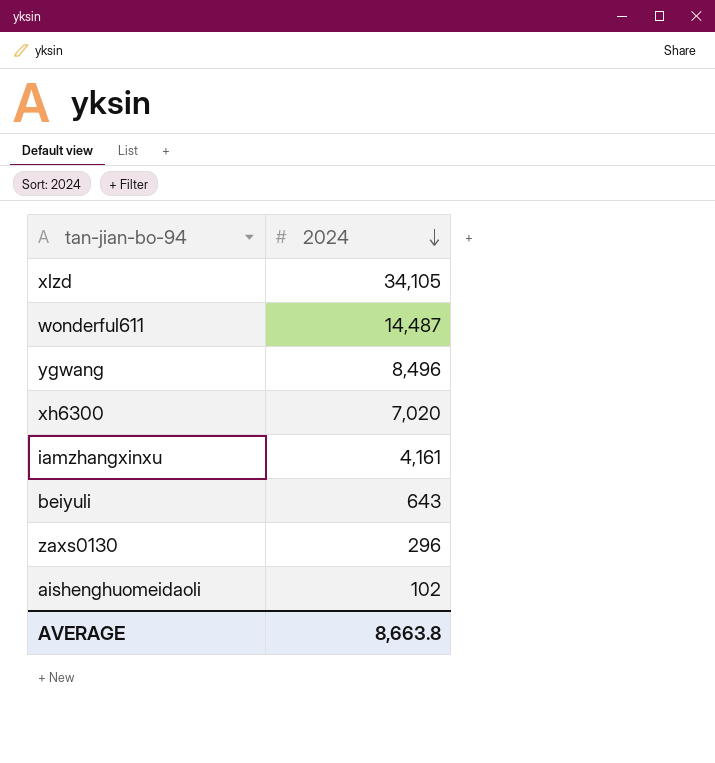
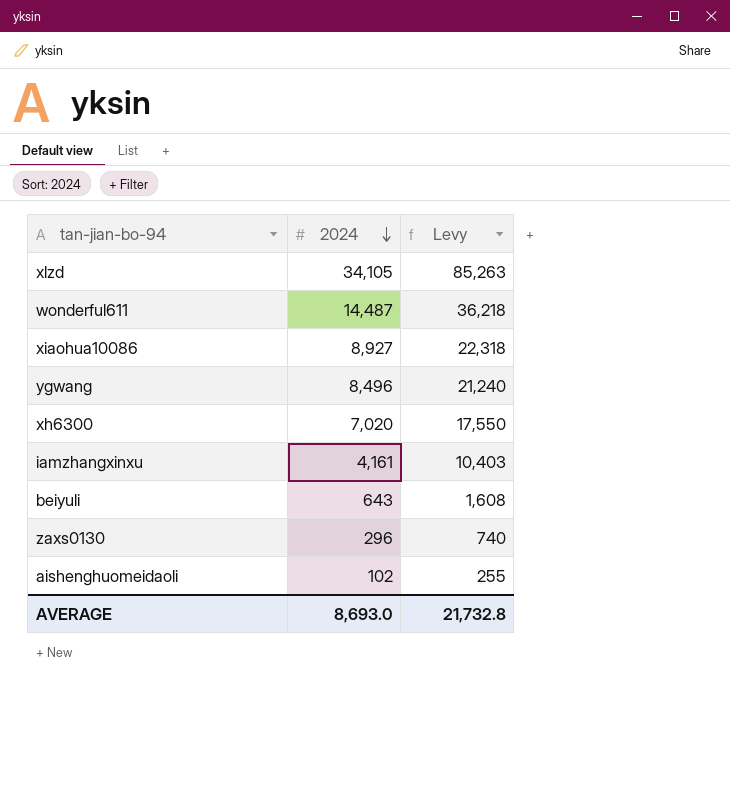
column Levy | formula: none -> [2024] * 2.5
row xiaohua10086: none -> 8,927 | 22,318
AVERAGE | 2024: 8,663.8 -> 8,693.0

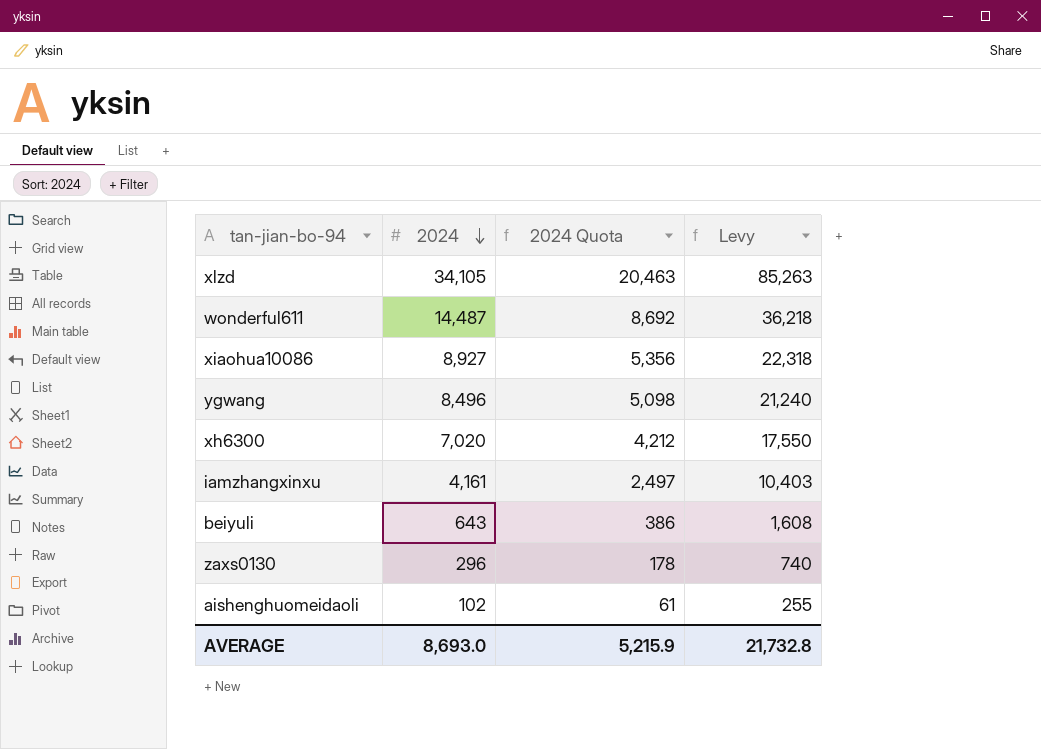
column 2024 Quota | formula: none -> [2024] * 0.6

